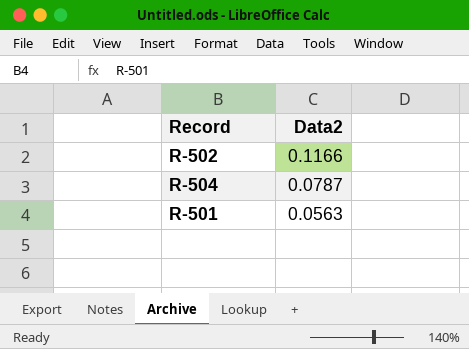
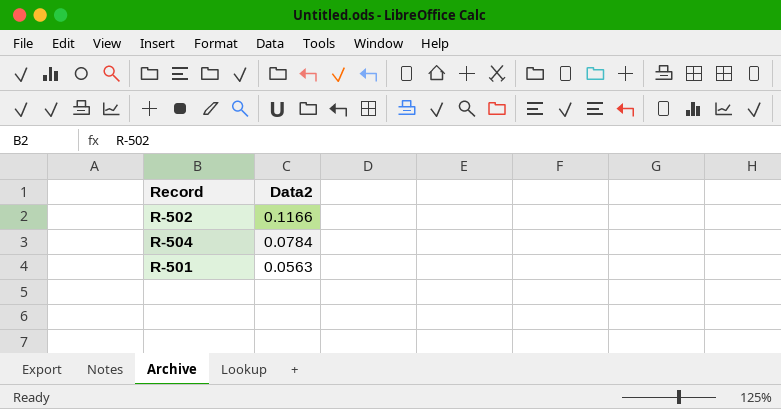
R-504 | Data2: 0.0787 -> 0.0784

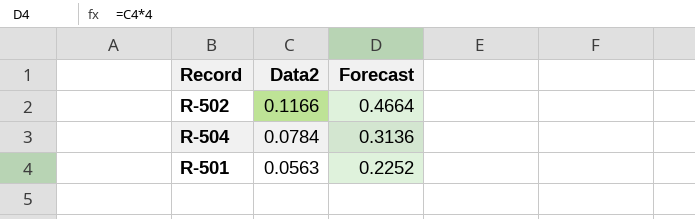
column Forecast | formula: none -> [Data2] * 4

